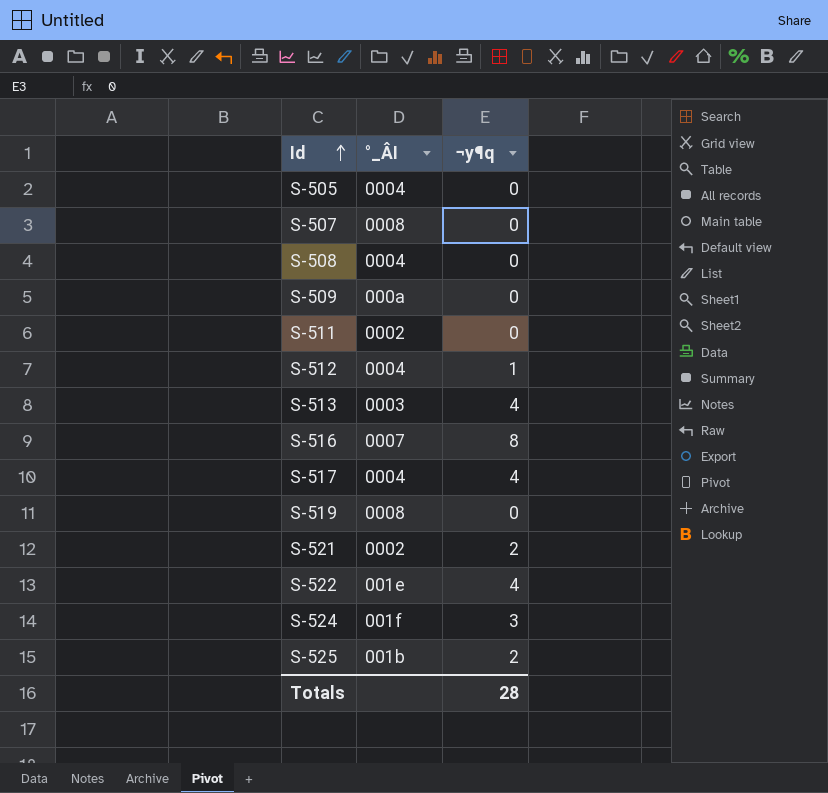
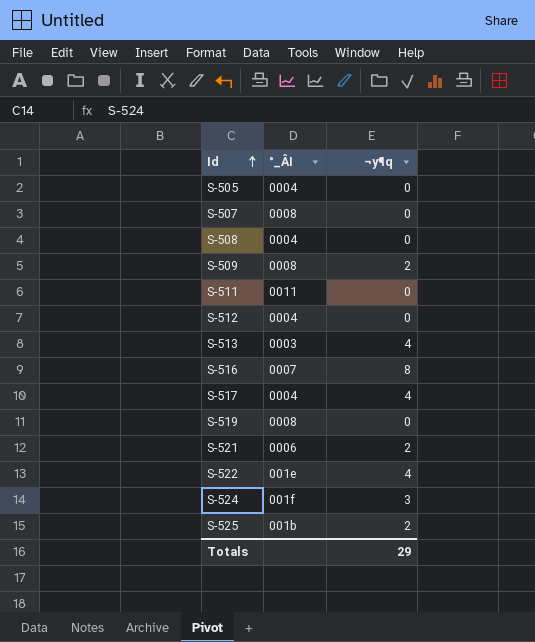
S-509 | °_ÂI: 000a -> 0008
S-509 | ¬y¶q: 0 -> 2
S-511 | °_ÂI: 0002 -> 0011
S-512 | ¬y¶q: 1 -> 0
S-521 | °_ÂI: 0002 -> 0006
Totals | ¬y¶q: 28 -> 29

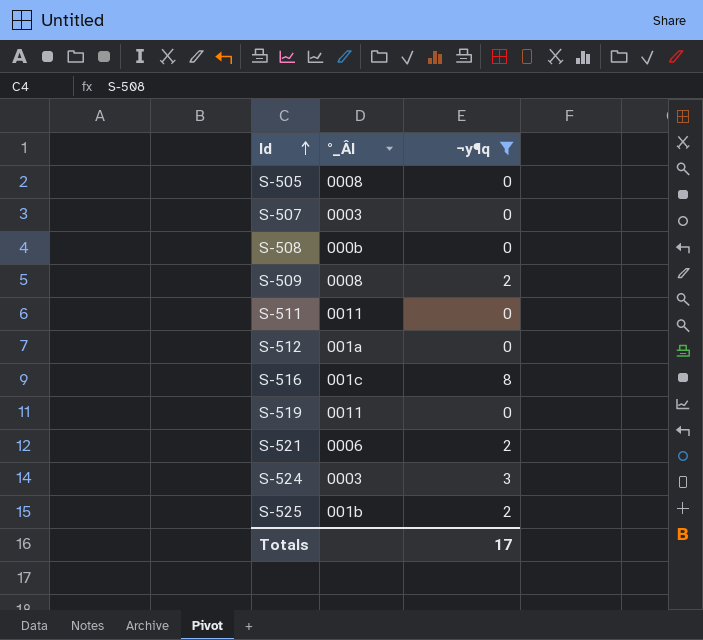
filter: none -> ¬y¶q != 4
S-505 | °_ÂI: 0004 -> 0008
S-507 | °_ÂI: 0008 -> 0003
S-508 | °_ÂI: 0004 -> 000b
S-512 | °_ÂI: 0004 -> 001a
S-516 | °_ÂI: 0007 -> 001c
S-519 | °_ÂI: 0008 -> 0011
S-524 | °_ÂI: 001f -> 0003
Totals | ¬y¶q: 29 -> 17

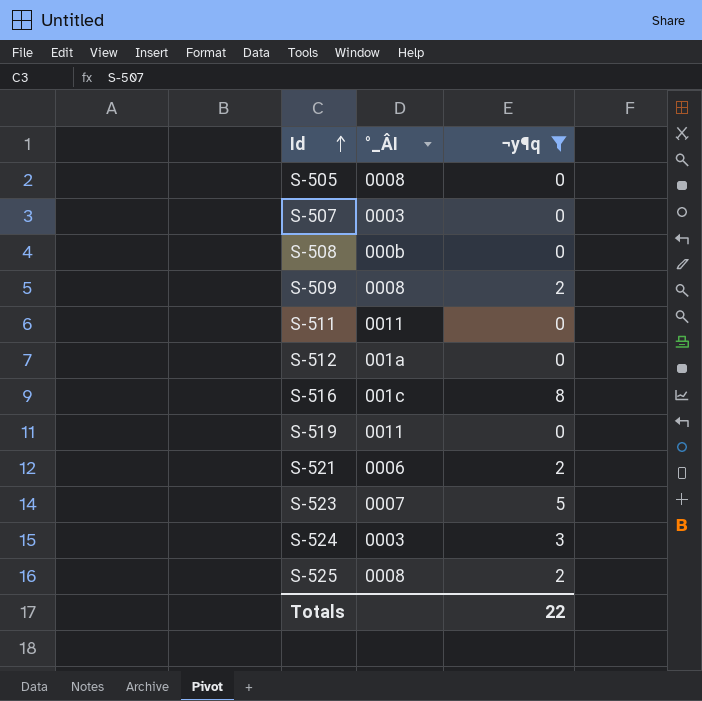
row S-523: none -> 0007 | 5
S-525 | °_ÂI: 001b -> 0008
Totals | ¬y¶q: 17 -> 22

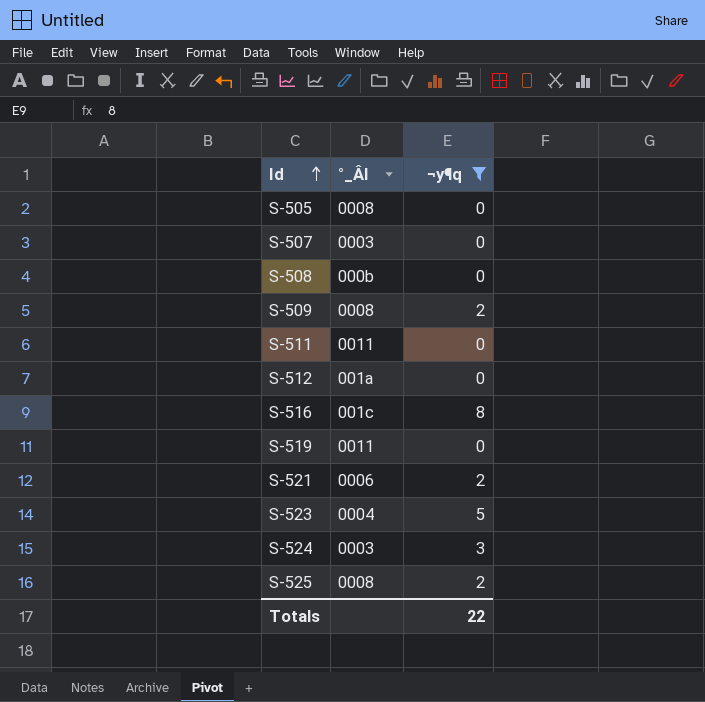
S-523 | °_ÂI: 0007 -> 0004

